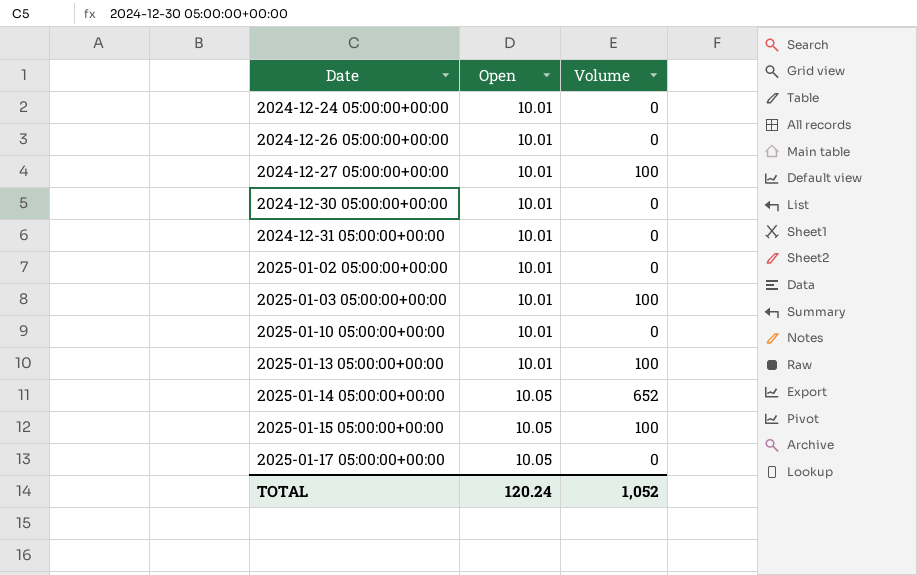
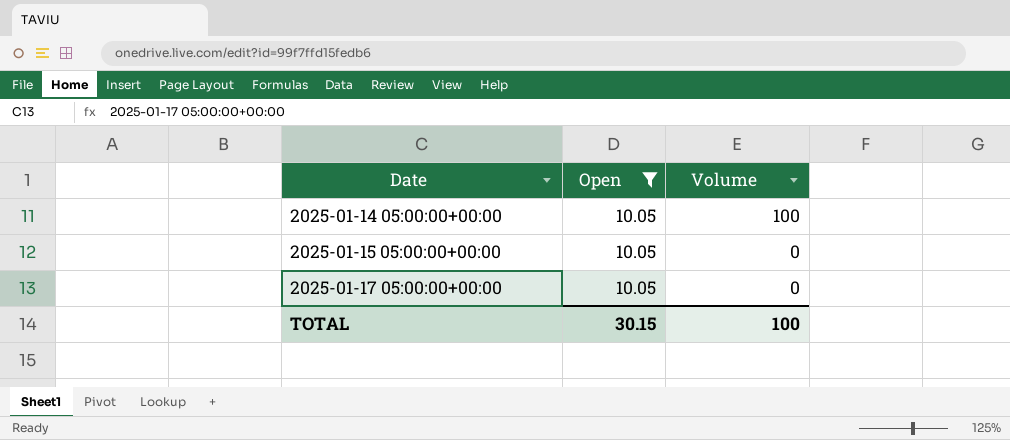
filter: none -> Open = 10.05
2025-01-14 05:00:00+00:00 | Volume: 652 -> 100
2025-01-15 05:00:00+00:00 | Volume: 100 -> 0
TOTAL | Open: 120.24 -> 30.15
TOTAL | Volume: 1,052 -> 100

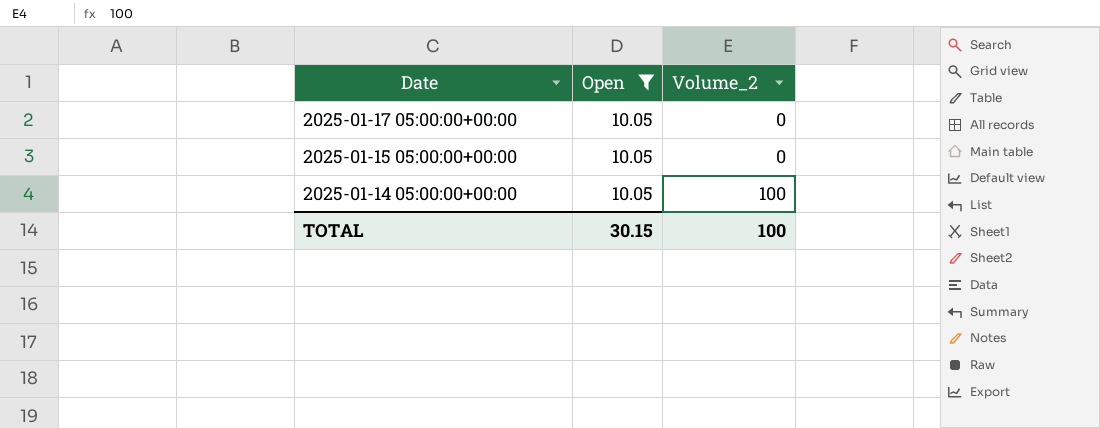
row order: Date ascending -> Date descending
column name: Volume -> Volume_2

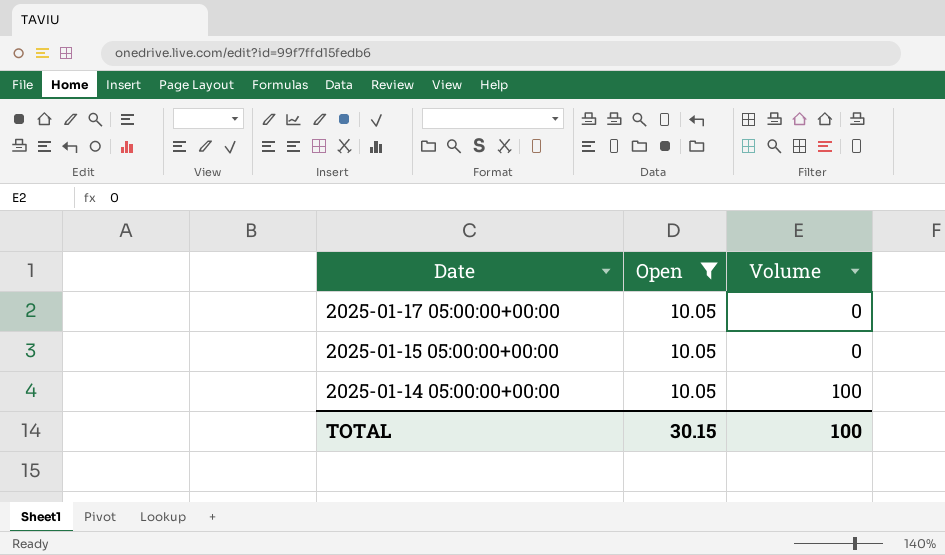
column name: Volume_2 -> Volume

